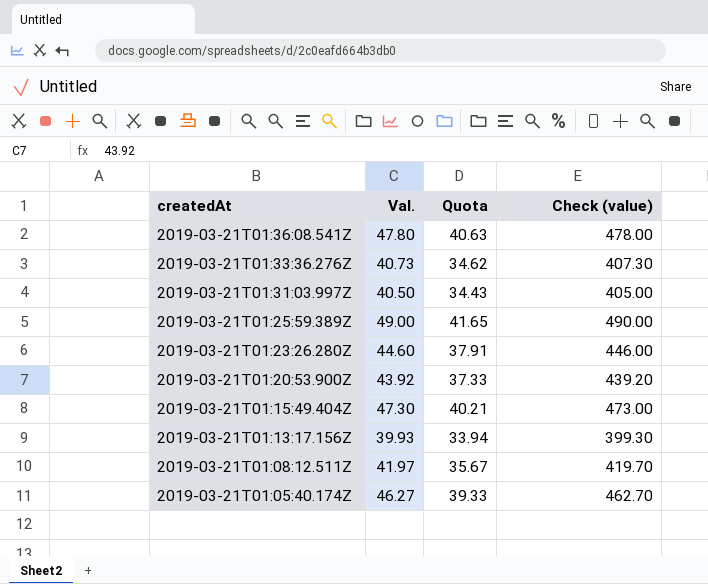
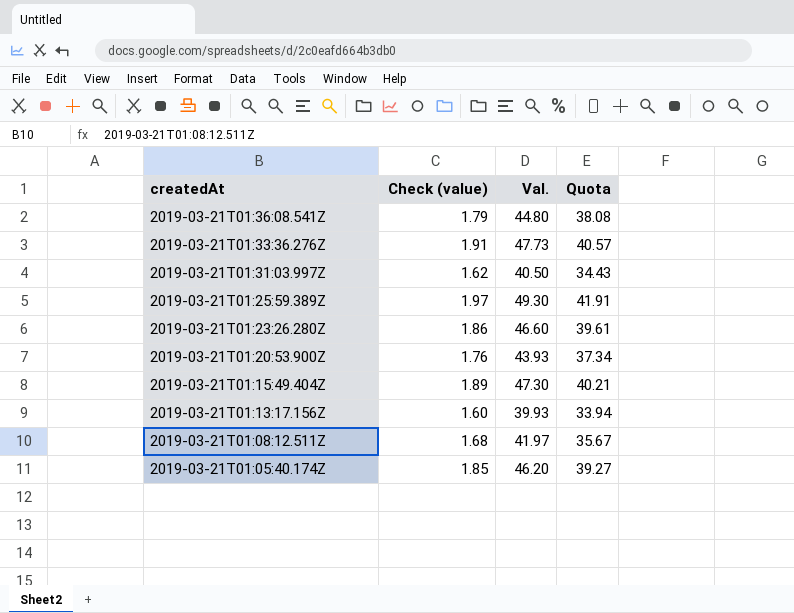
column Check (value) | formula: [Val.] * 10 -> [Val.] * 0.04
column Check (value) | position: 4 -> 2
2019-03-21T01:36:08.541Z | Val.: 47.80 -> 44.80
2019-03-21T01:36:08.541Z | Quota: 40.63 -> 38.08
2019-03-21T01:33:36.276Z | Val.: 40.73 -> 47.73
2019-03-21T01:33:36.276Z | Quota: 34.62 -> 40.57
2019-03-21T01:25:59.389Z | Val.: 49.00 -> 49.30
2019-03-21T01:25:59.389Z | Quota: 41.65 -> 41.91
2019-03-21T01:23:26.280Z | Val.: 44.60 -> 46.60
2019-03-21T01:23:26.280Z | Quota: 37.91 -> 39.61
2019-03-21T01:20:53.900Z | Val.: 43.92 -> 43.93
2019-03-21T01:20:53.900Z | Quota: 37.33 -> 37.34
2019-03-21T01:05:40.174Z | Val.: 46.27 -> 46.20
2019-03-21T01:05:40.174Z | Quota: 39.33 -> 39.27

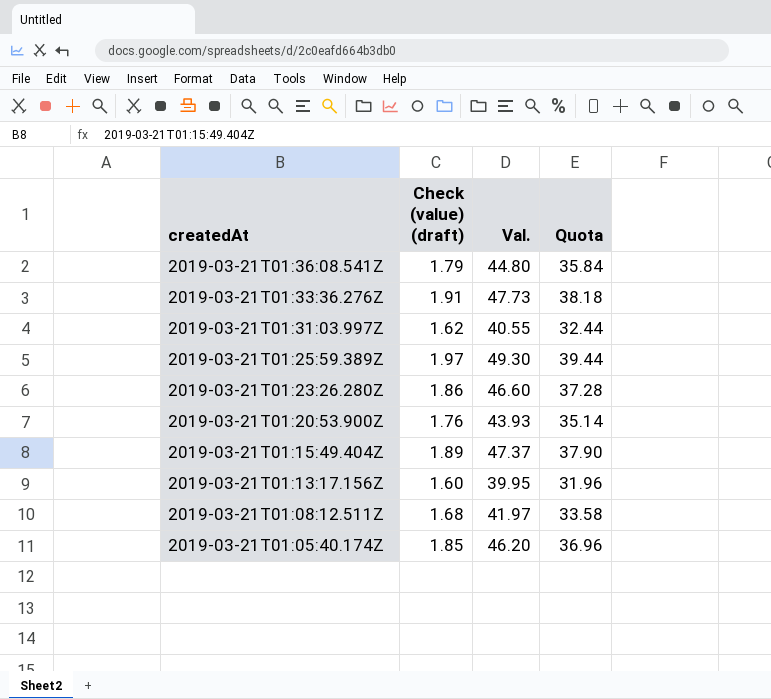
column name: Check (value) -> Check (value) (draft)
column Quota | formula: [Val.] * 0.85 -> [Val.] * 0.8
2019-03-21T01:31:03.997Z | Val.: 40.50 -> 40.55
2019-03-21T01:15:49.404Z | Val.: 47.30 -> 47.37
2019-03-21T01:13:17.156Z | Val.: 39.93 -> 39.95

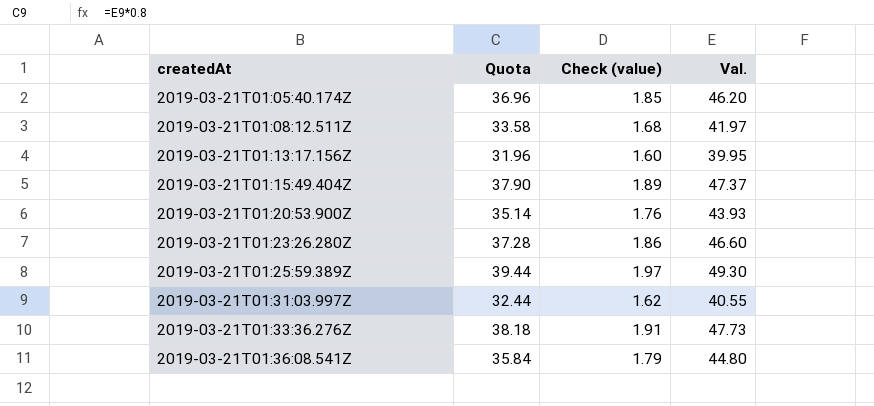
row order: createdAt descending -> createdAt ascending
column Quota | position: 4 -> 2
column name: Check (value) (draft) -> Check (value)

